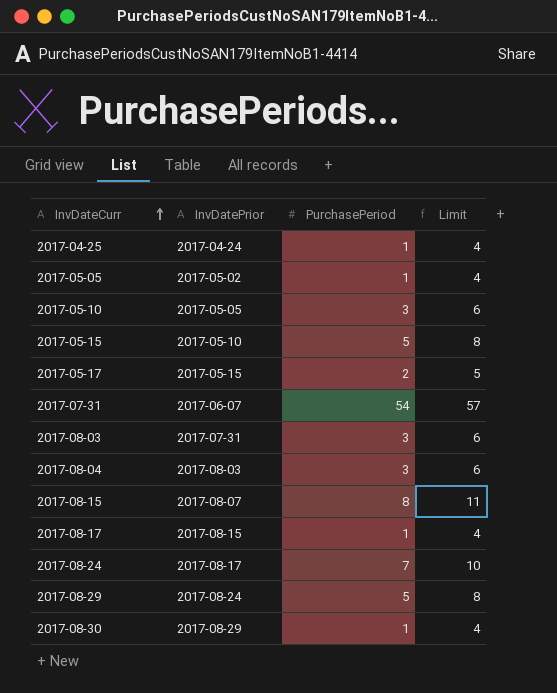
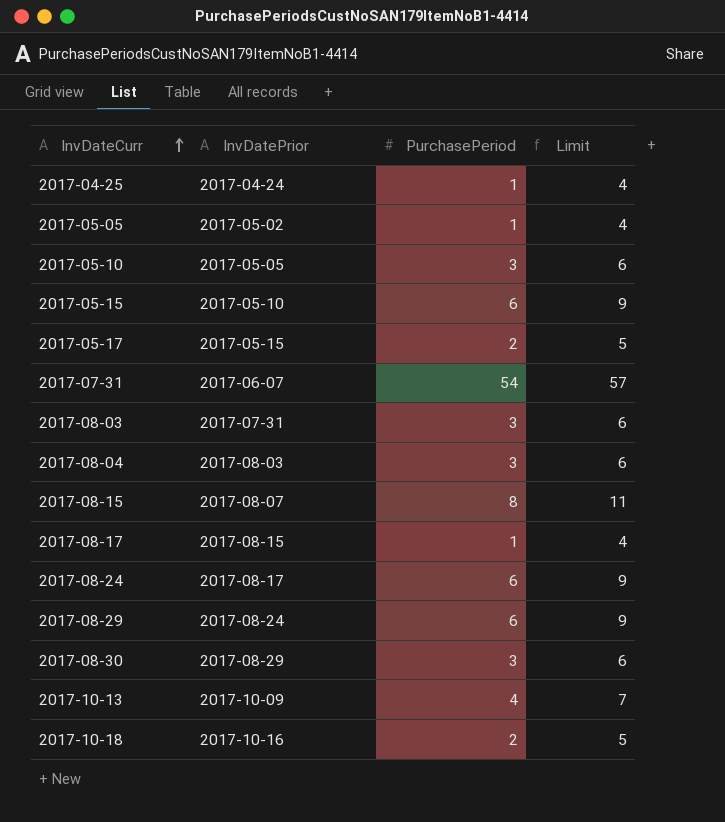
2017-05-15 | PurchasePeriod: 5 -> 6
2017-05-15 | Limit: 8 -> 9
2017-08-24 | PurchasePeriod: 7 -> 6
2017-08-24 | Limit: 10 -> 9
2017-08-29 | PurchasePeriod: 5 -> 6
2017-08-29 | Limit: 8 -> 9
2017-08-30 | PurchasePeriod: 1 -> 3
2017-08-30 | Limit: 4 -> 6
row 2017-10-13: none -> 2017-10-09 | 4 | 7
row 2017-10-18: none -> 2017-10-16 | 2 | 5

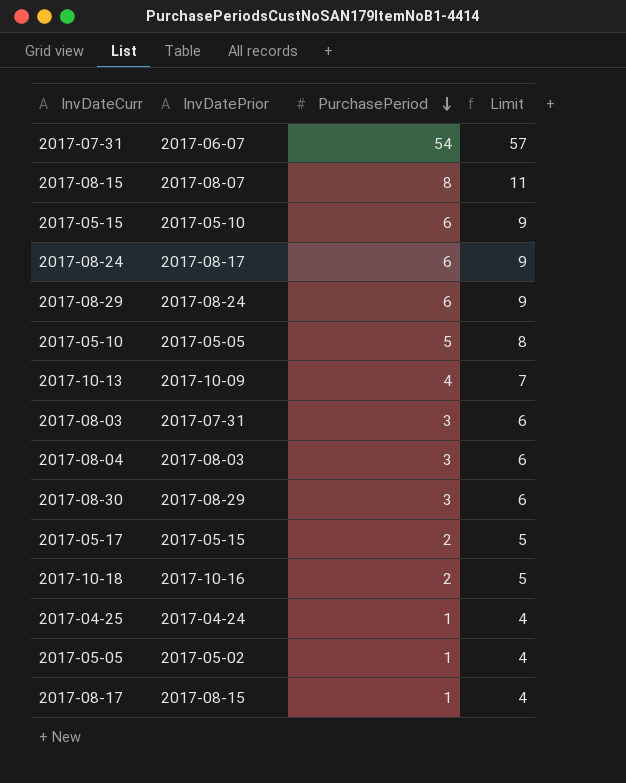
row order: InvDateCurr ascending -> PurchasePeriod descending
2017-05-10 | PurchasePeriod: 3 -> 5
2017-05-10 | Limit: 6 -> 8

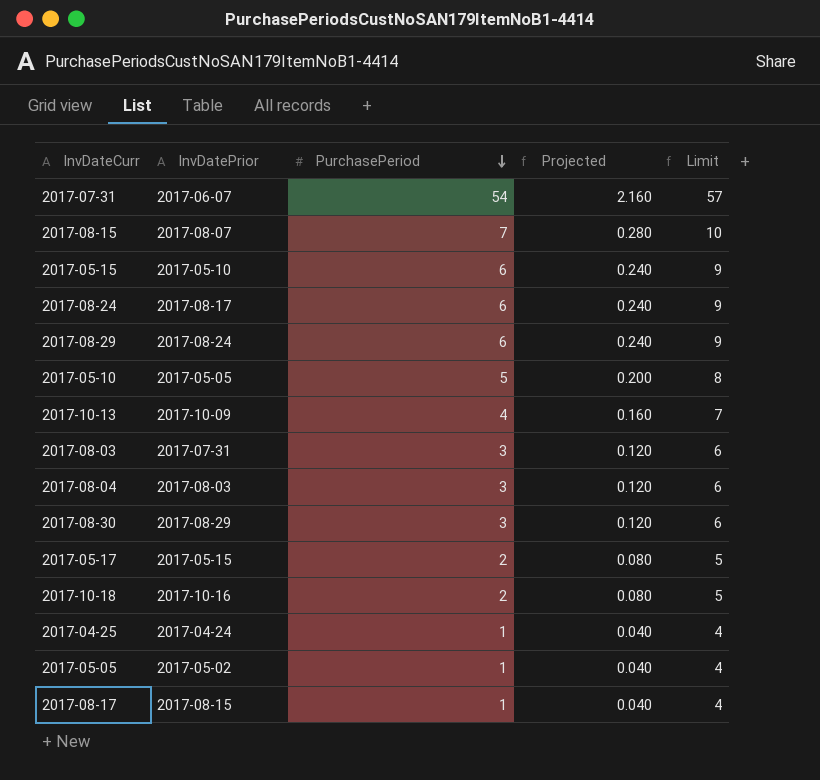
column Projected | formula: none -> [PurchasePeriod] * 0.04
2017-08-15 | PurchasePeriod: 8 -> 7
2017-08-15 | Limit: 11 -> 10

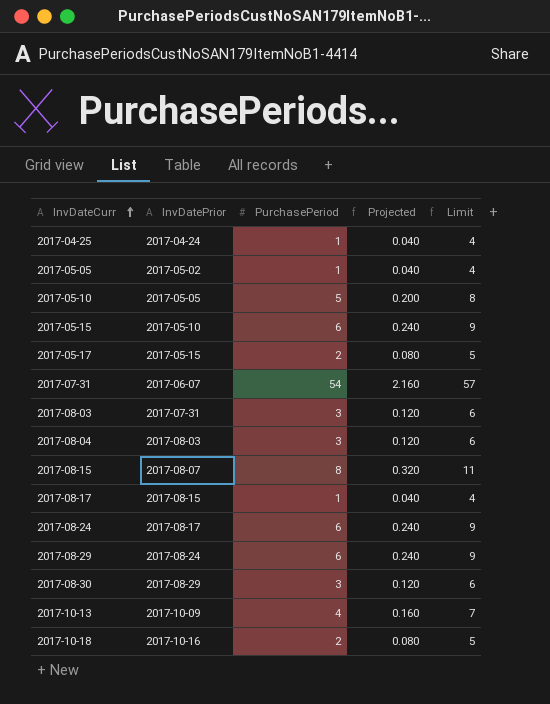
row order: PurchasePeriod descending -> InvDateCurr ascending
2017-08-15 | PurchasePeriod: 7 -> 8
2017-08-15 | Projected: 0.280 -> 0.320
2017-08-15 | Limit: 10 -> 11

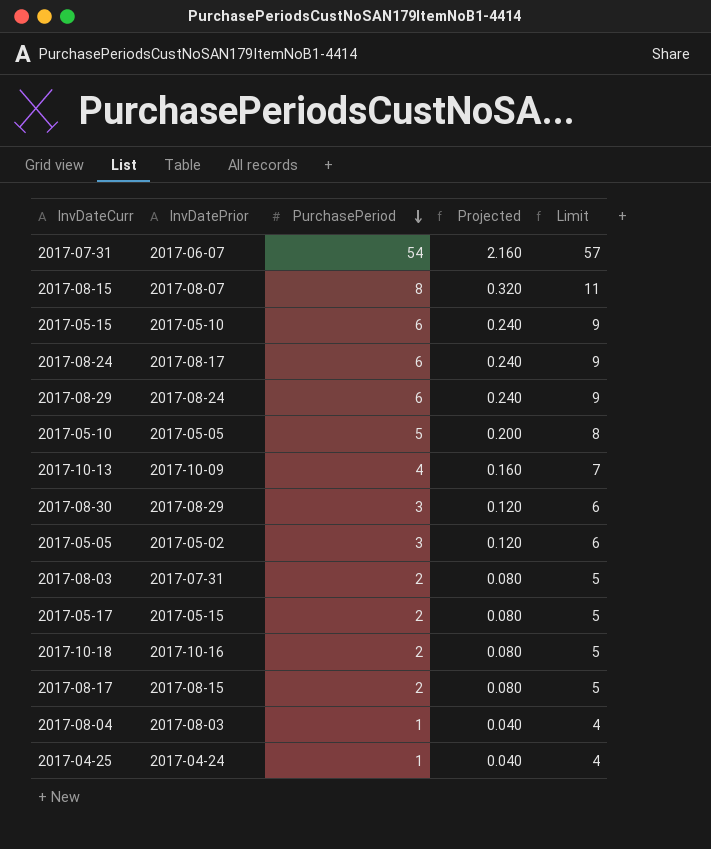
row order: InvDateCurr ascending -> PurchasePeriod descending
2017-05-05 | PurchasePeriod: 1 -> 3
2017-05-05 | Projected: 0.040 -> 0.120
2017-05-05 | Limit: 4 -> 6
2017-08-03 | PurchasePeriod: 3 -> 2
2017-08-03 | Projected: 0.120 -> 0.080
2017-08-03 | Limit: 6 -> 5
2017-08-17 | PurchasePeriod: 1 -> 2
2017-08-17 | Projected: 0.040 -> 0.080
2017-08-17 | Limit: 4 -> 5
2017-08-04 | PurchasePeriod: 3 -> 1
2017-08-04 | Projected: 0.120 -> 0.040
2017-08-04 | Limit: 6 -> 4

